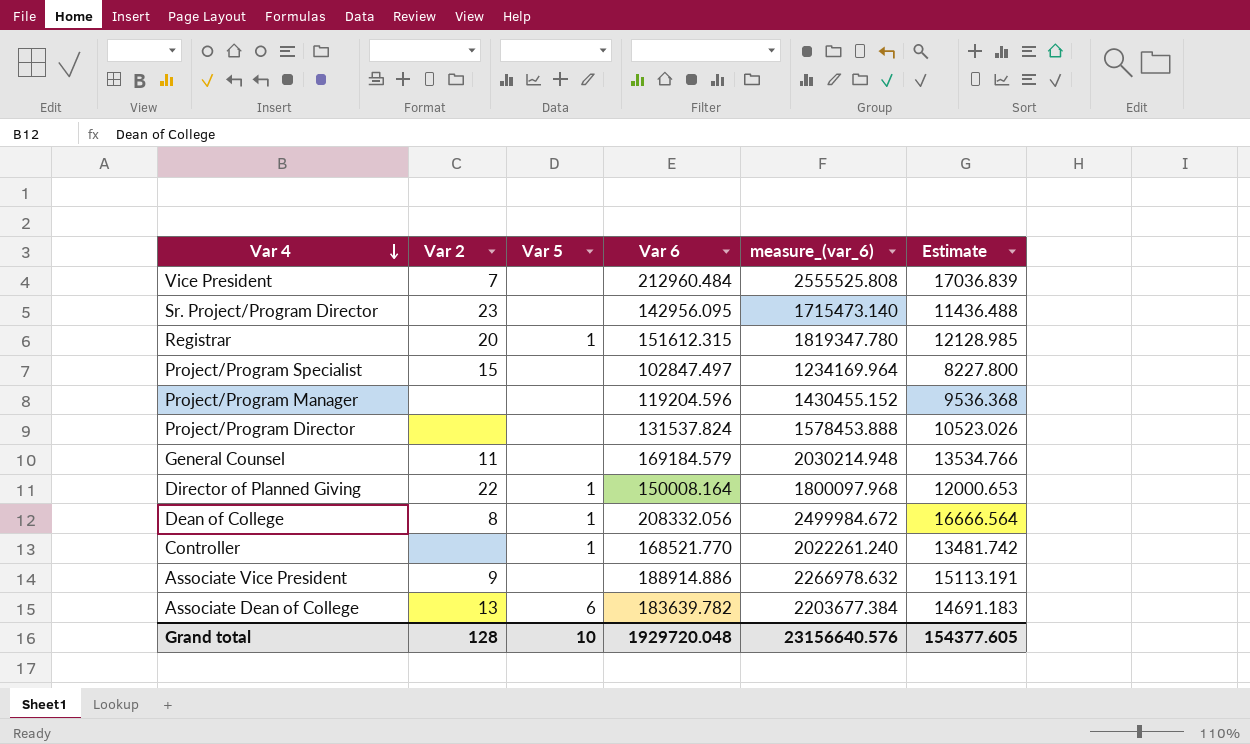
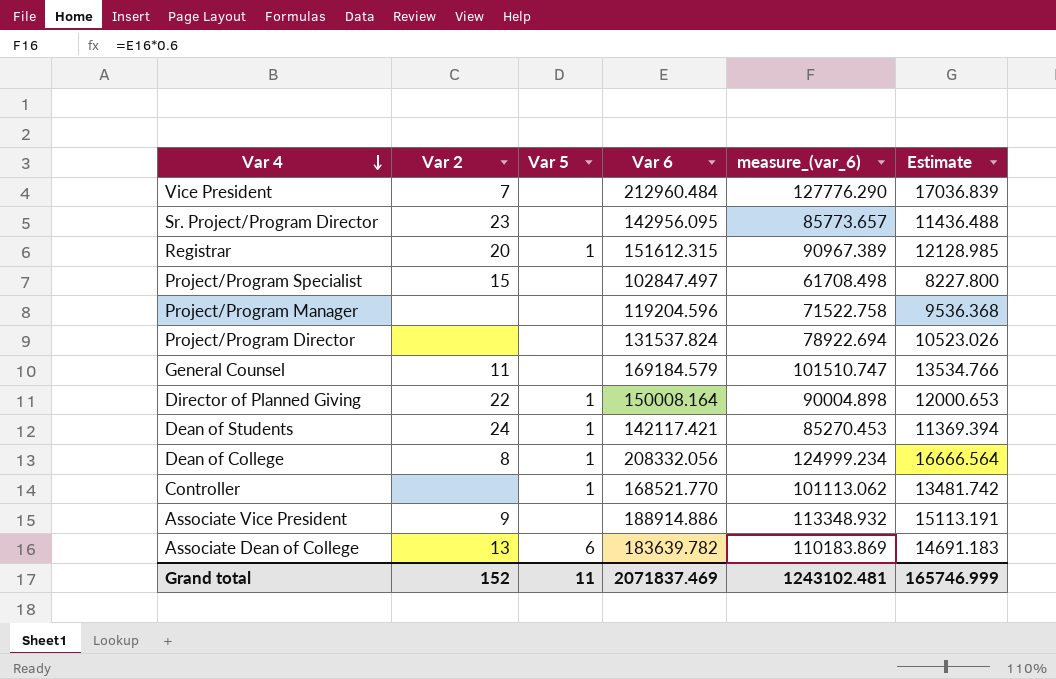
column measure_(var_6) | formula: [Var 6] * 12 -> [Var 6] * 0.6
row Dean of Students: none -> 24 | 1 | 142117.421 | 85270.453 | 11369.394
Grand total | Var 2: 128 -> 152
Grand total | Var 5: 10 -> 11
Grand total | Var 6: 1929720.048 -> 2071837.469
Grand total | measure_(var_6): 23156640.576 -> 1243102.481
Grand total | Estimate: 154377.605 -> 165746.999

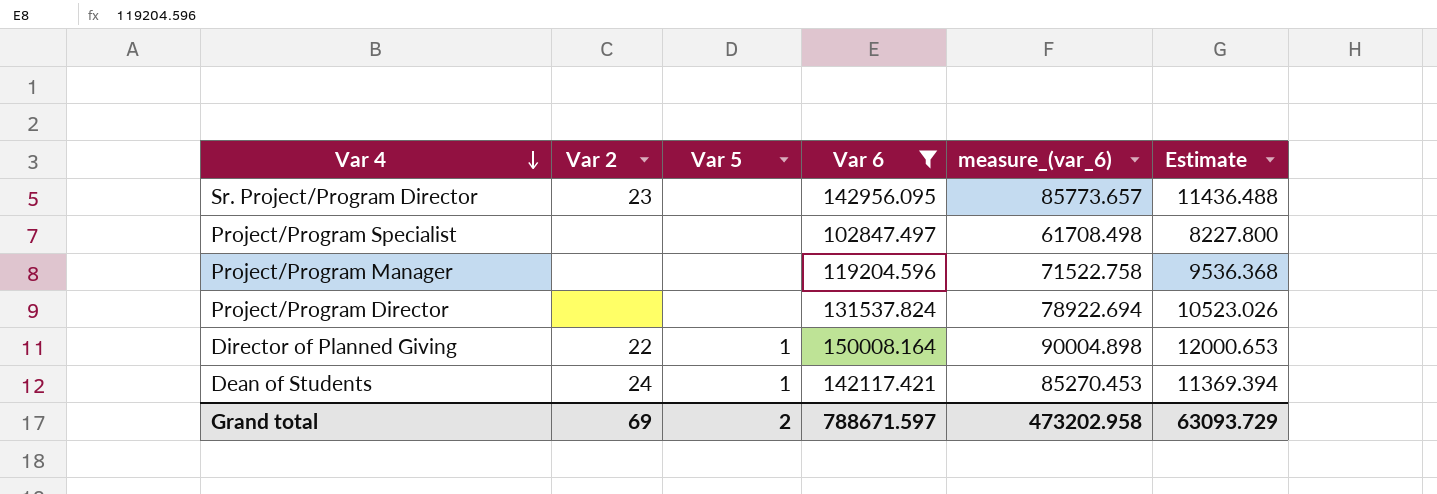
filter: none -> Var 6 <= 150008.164
Project/Program Specialist | Var 2: 15 -> none
Grand total | Var 2: 152 -> 69
Grand total | Var 5: 11 -> 2
Grand total | Var 6: 2071837.469 -> 788671.597
Grand total | measure_(var_6): 1243102.481 -> 473202.958
Grand total | Estimate: 165746.999 -> 63093.729

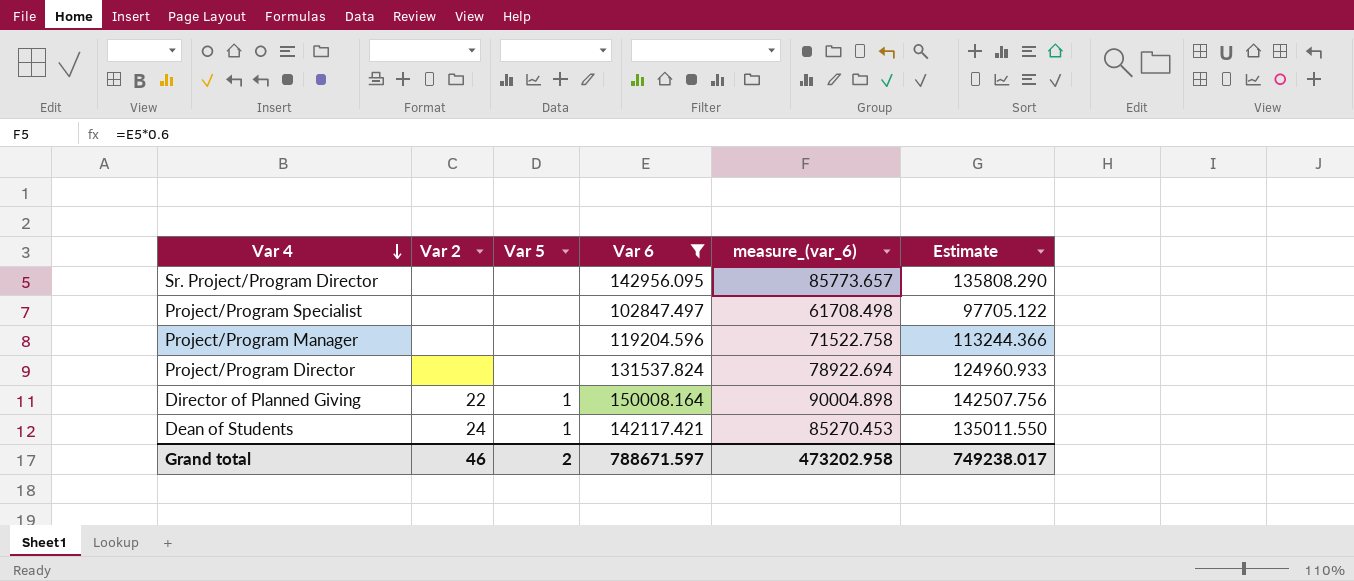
column Estimate | formula: [Var 6] * 0.08 -> [Var 6] * 0.95
Sr. Project/Program Director | Var 2: 23 -> none
Grand total | Var 2: 69 -> 46
Grand total | Estimate: 63093.729 -> 749238.017

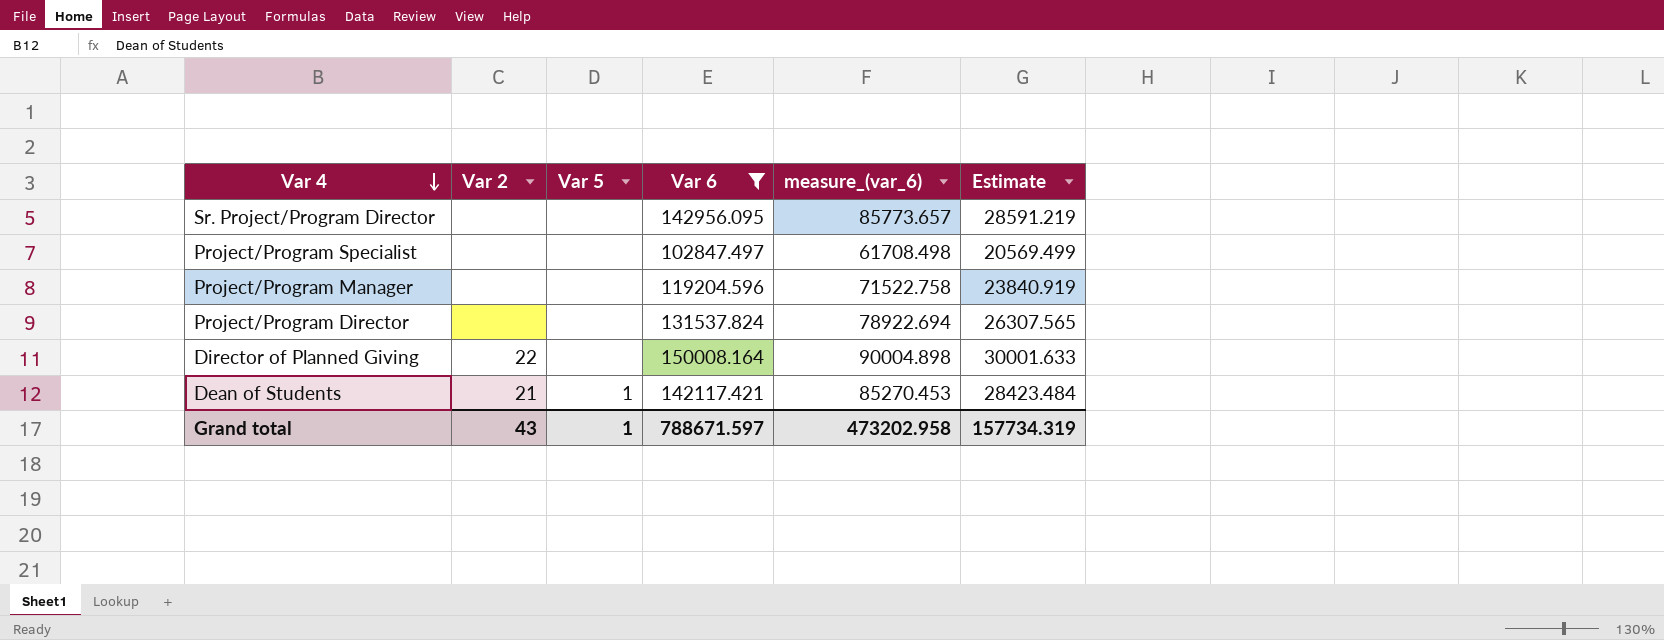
column Estimate | formula: [Var 6] * 0.95 -> [Var 6] * 0.2
Director of Planned Giving | Var 5: 1 -> none
Dean of Students | Var 2: 24 -> 21
Grand total | Var 2: 46 -> 43
Grand total | Var 5: 2 -> 1
Grand total | Estimate: 749238.017 -> 157734.319

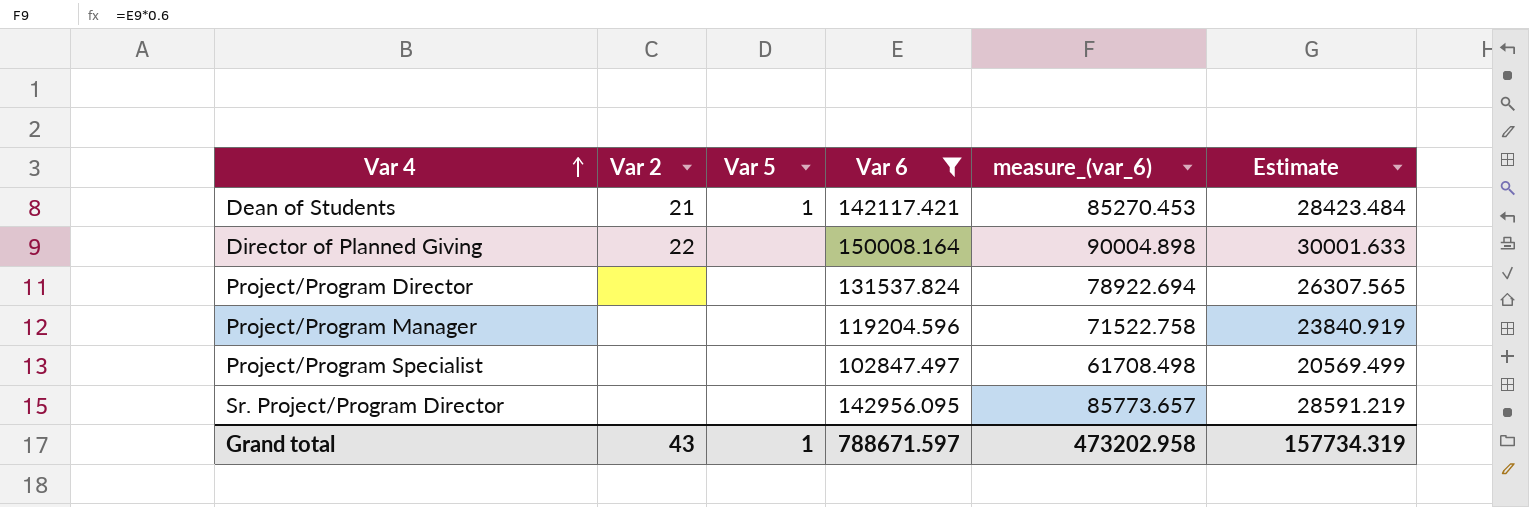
row order: Var 4 descending -> Var 4 ascending

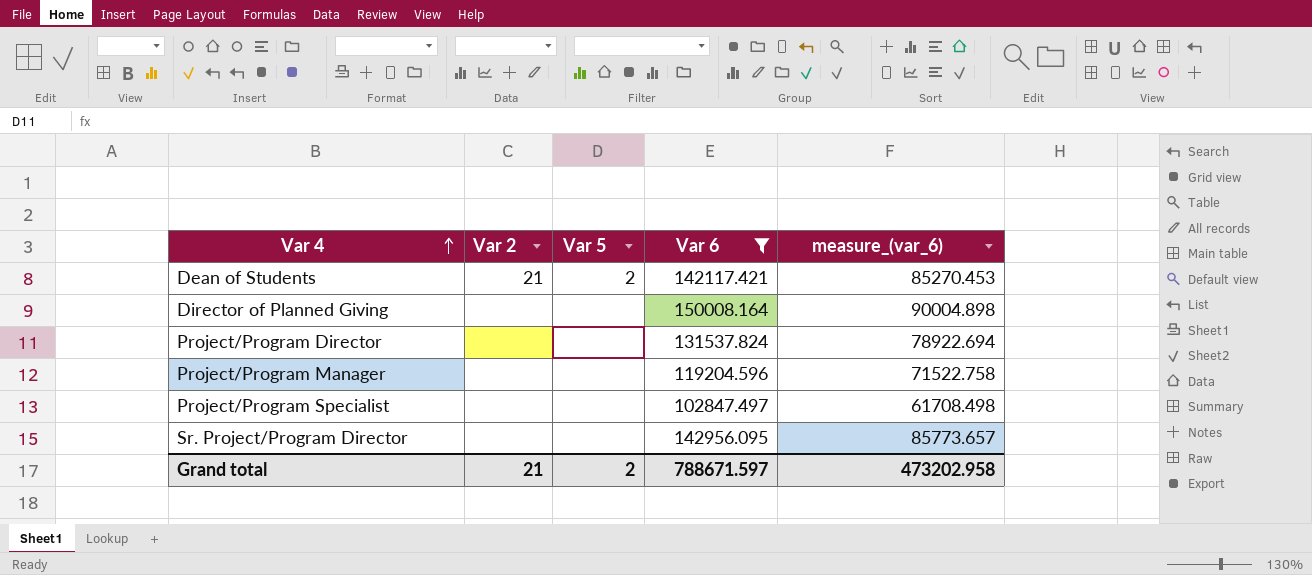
column Estimate | formula: [Var 6] * 0.2 -> none
Dean of Students | Var 5: 1 -> 2
Director of Planned Giving | Var 2: 22 -> none
Grand total | Var 2: 43 -> 21
Grand total | Var 5: 1 -> 2

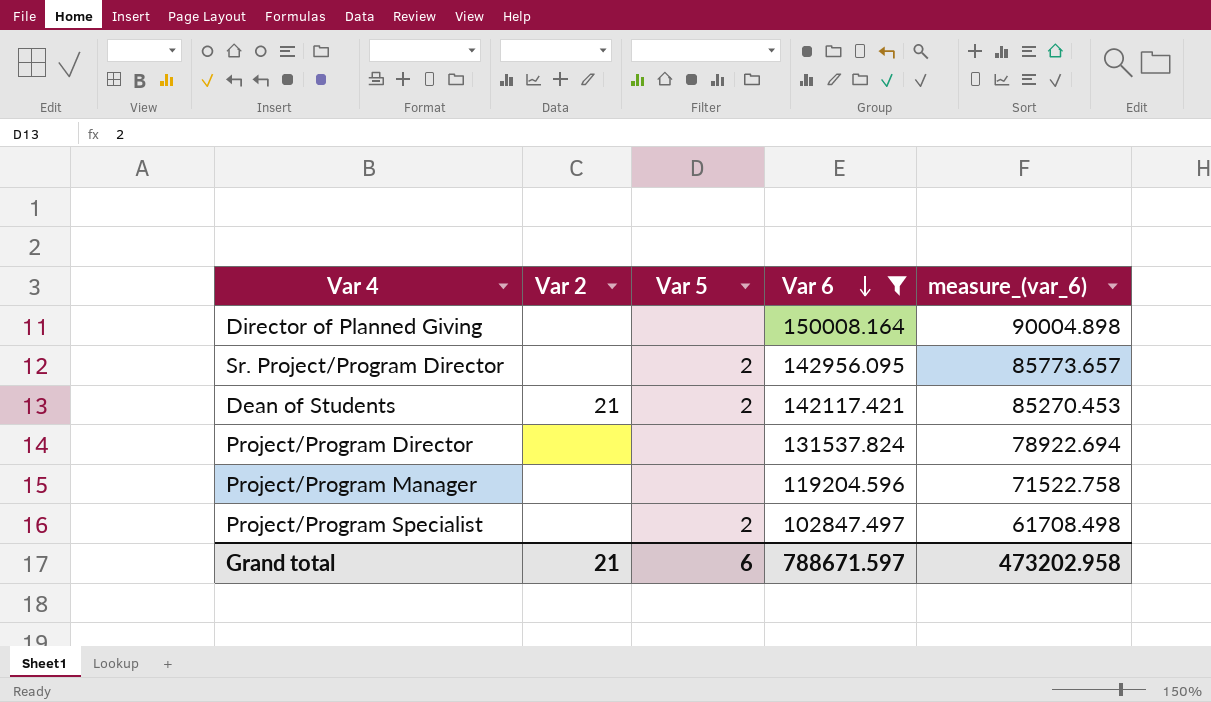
row order: Var 4 ascending -> Var 6 descending
Sr. Project/Program Director | Var 5: none -> 2
Project/Program Specialist | Var 5: none -> 2
Grand total | Var 5: 2 -> 6

